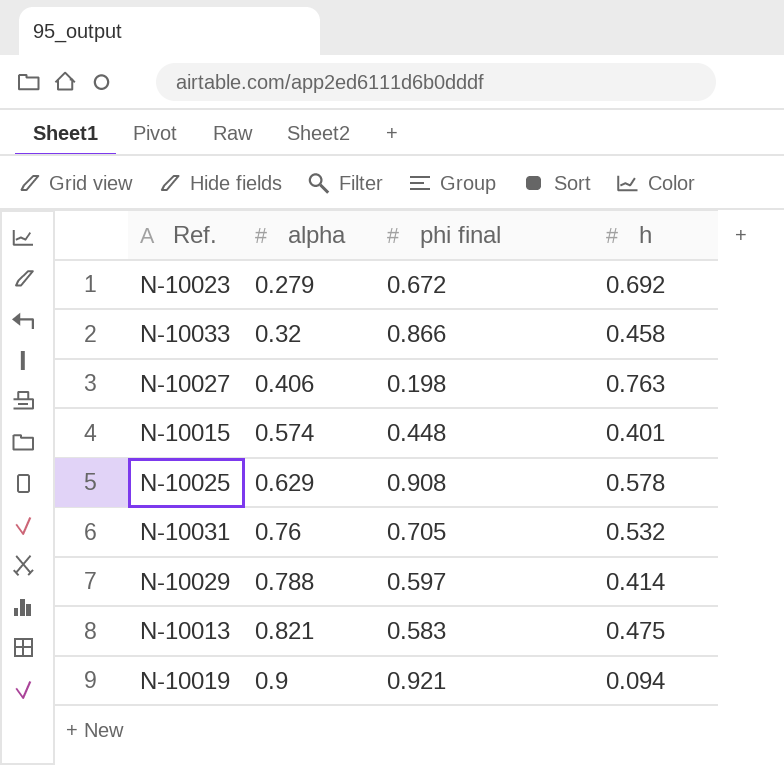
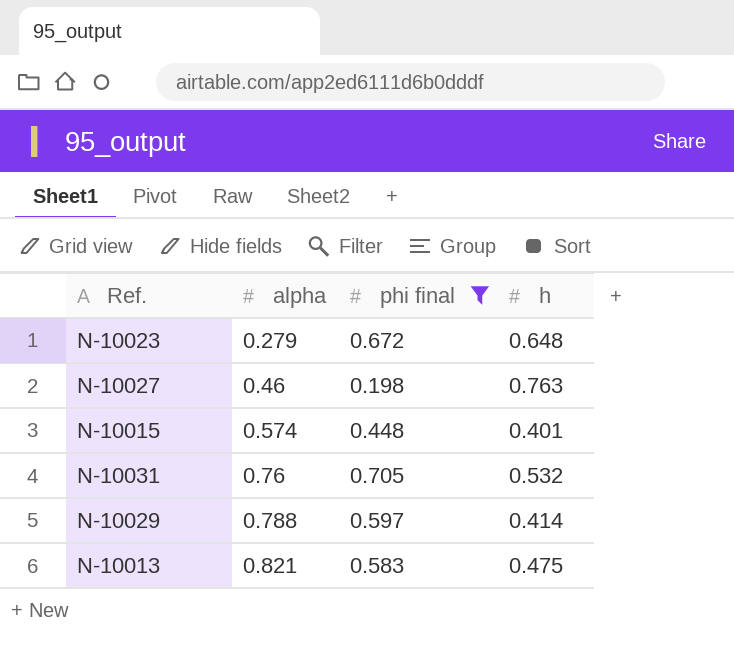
filter: none -> phi final <= 0.705
N-10023 | h: 0.692 -> 0.648
N-10027 | alpha: 0.406 -> 0.46

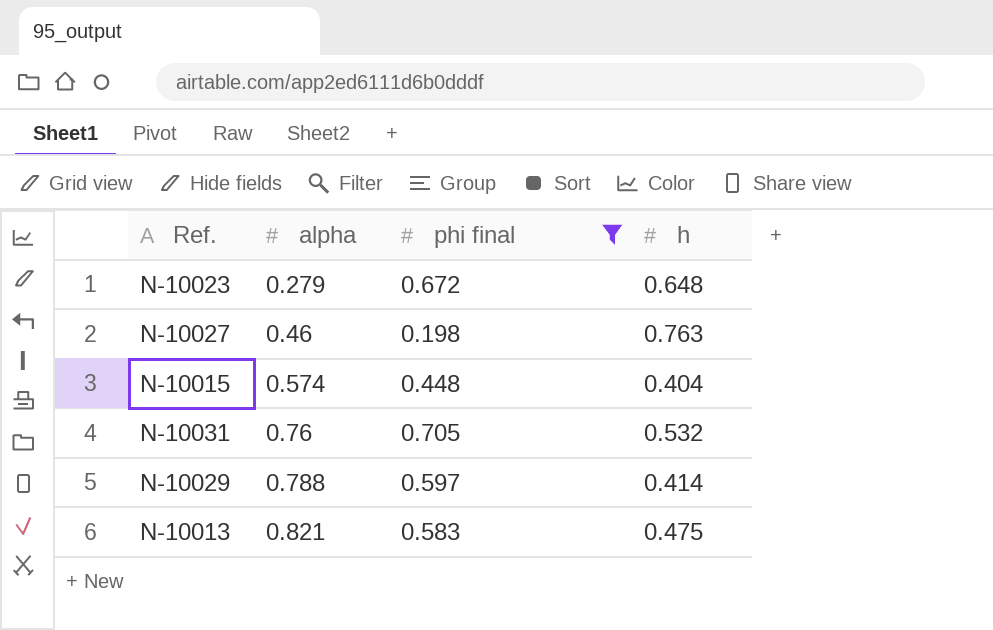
N-10015 | h: 0.401 -> 0.404

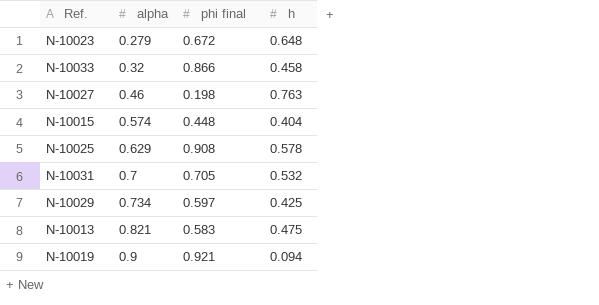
filter: phi final <= 0.705 -> none
N-10031 | alpha: 0.76 -> 0.7
N-10029 | alpha: 0.788 -> 0.734
N-10029 | h: 0.414 -> 0.425

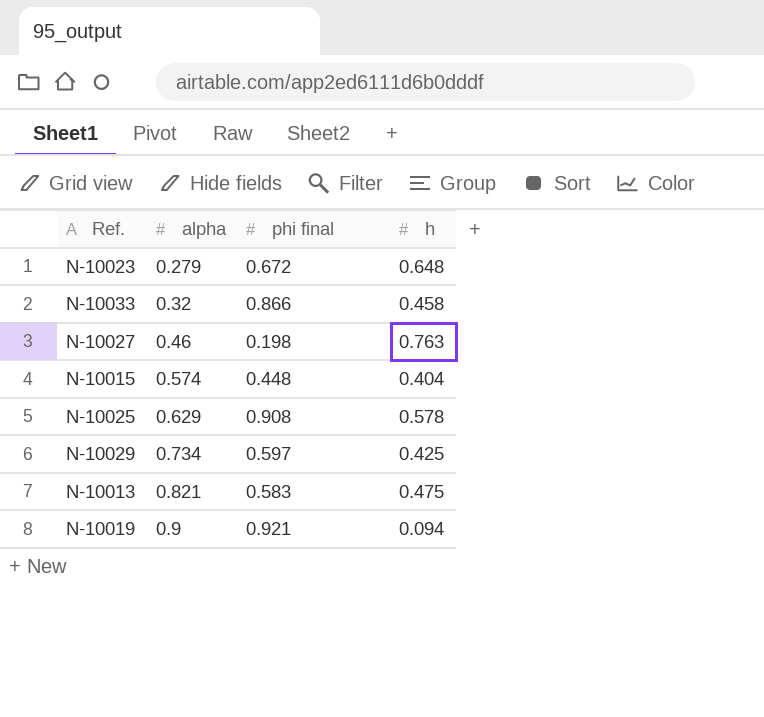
row N-10031: 0.7 | 0.705 | 0.532 -> none

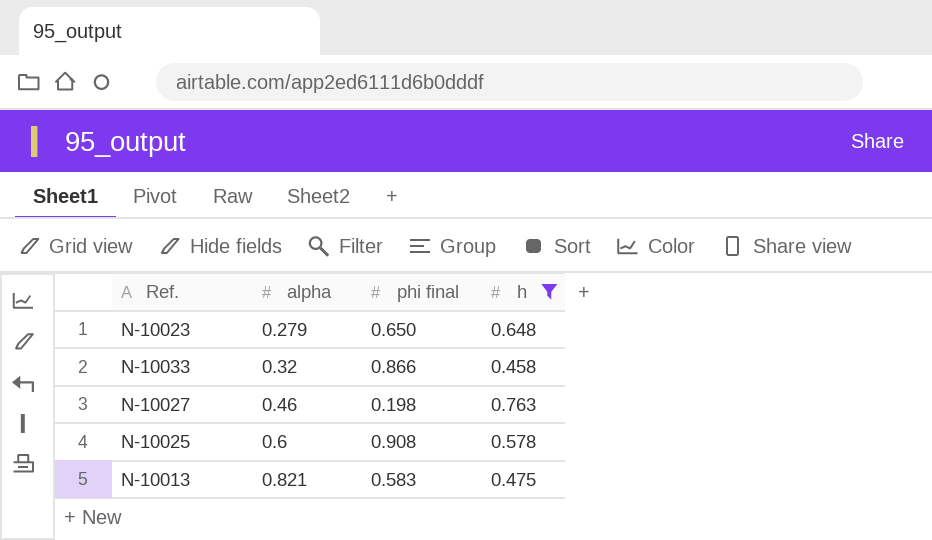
filter: none -> h >= 0.458
N-10023 | phi final: 0.672 -> 0.650
N-10025 | alpha: 0.629 -> 0.6

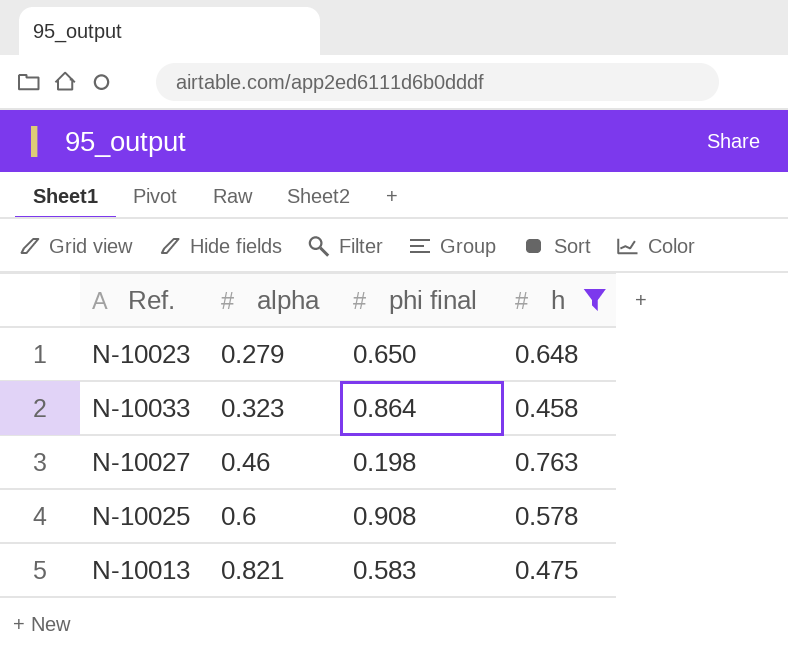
N-10033 | alpha: 0.32 -> 0.323
N-10033 | phi final: 0.866 -> 0.864

